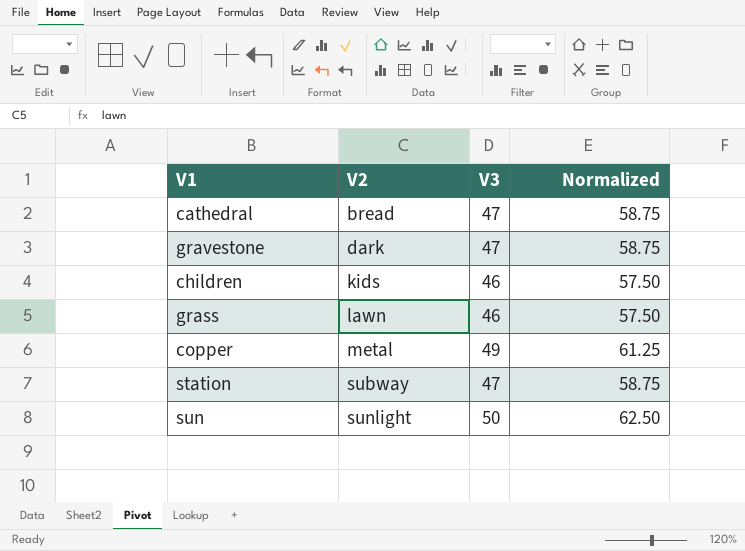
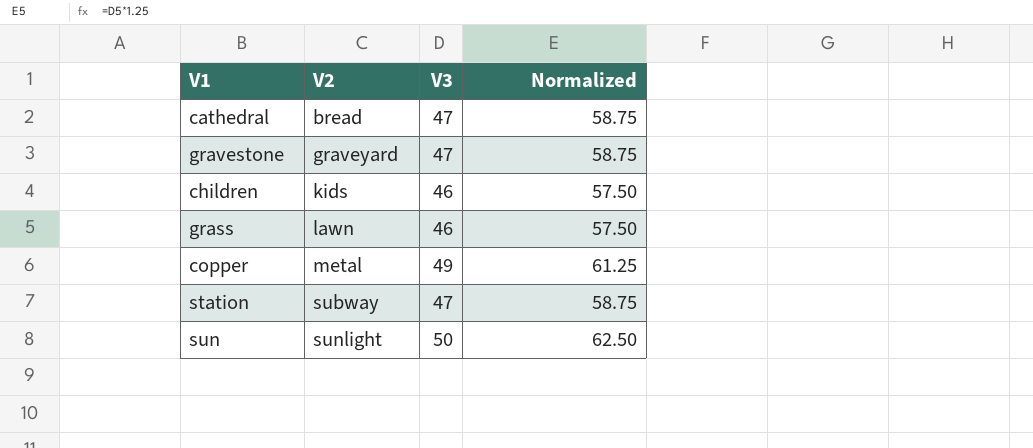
gravestone | V2: dark -> graveyard

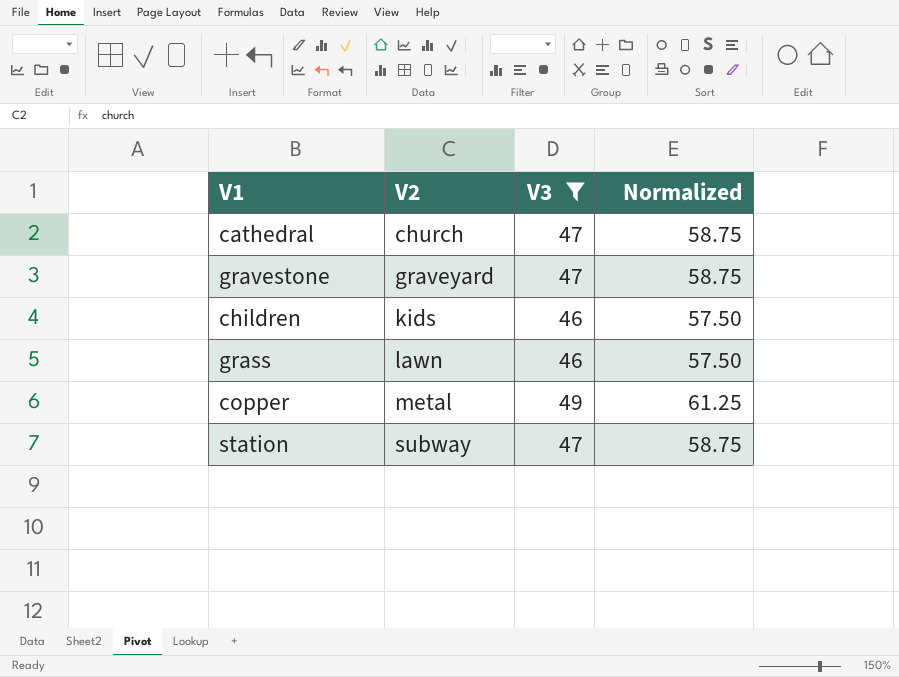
filter: none -> V3 != 50
cathedral | V2: bread -> church

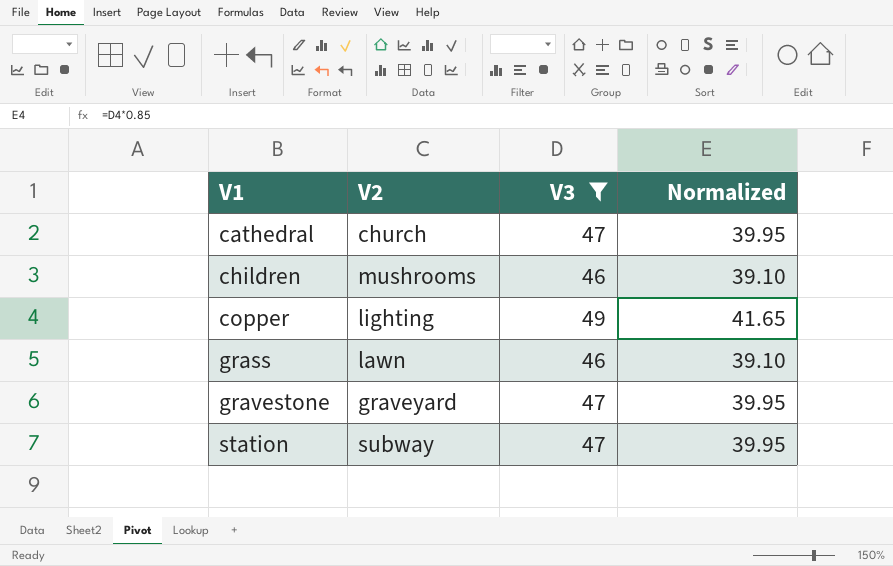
row order: V2 ascending -> V1 ascending
column Normalized | formula: [V3] * 1.25 -> [V3] * 0.85
children | V2: kids -> mushrooms
copper | V2: metal -> lighting

